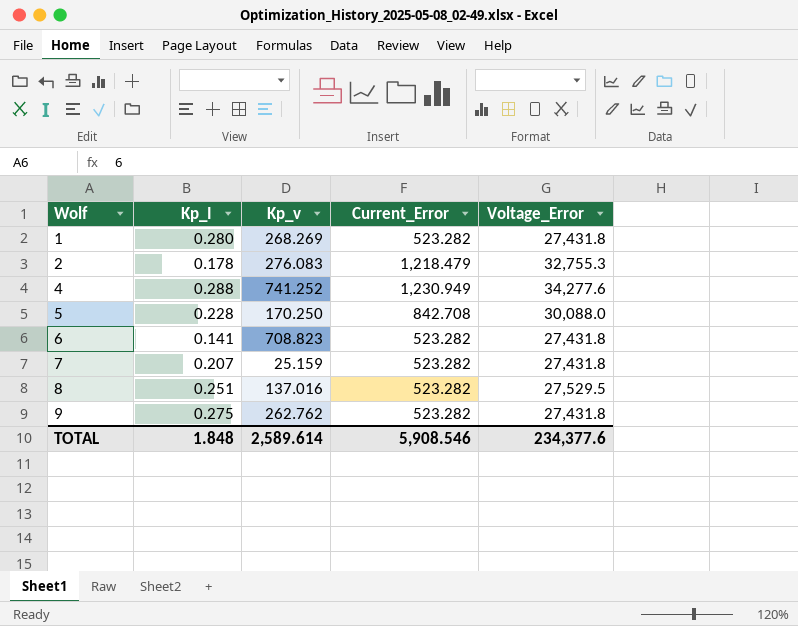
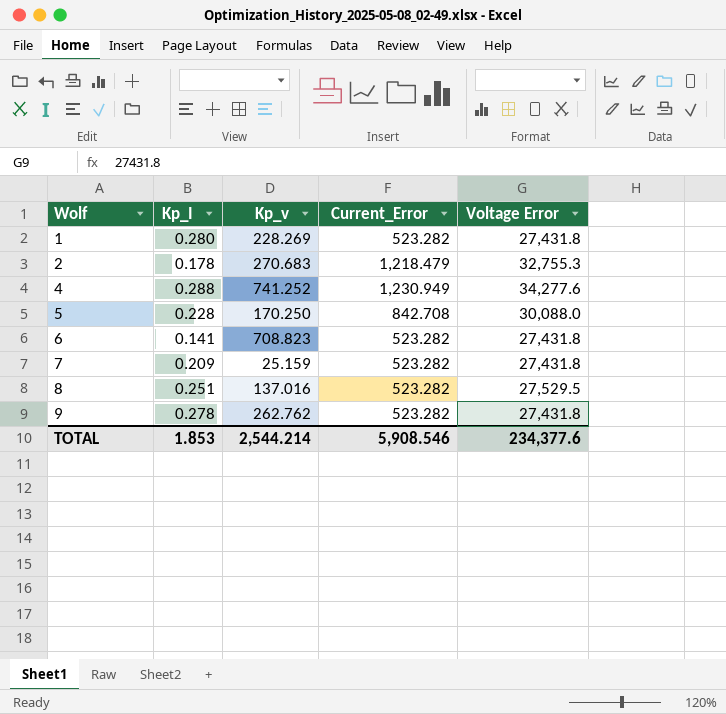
column name: Voltage_Error -> Voltage Error
1 | Kp_v: 268.269 -> 228.269
2 | Kp_v: 276.083 -> 270.683
7 | Kp_I: 0.207 -> 0.209
9 | Kp_I: 0.275 -> 0.278
TOTAL | Kp_I: 1.848 -> 1.853
TOTAL | Kp_v: 2,589.614 -> 2,544.214

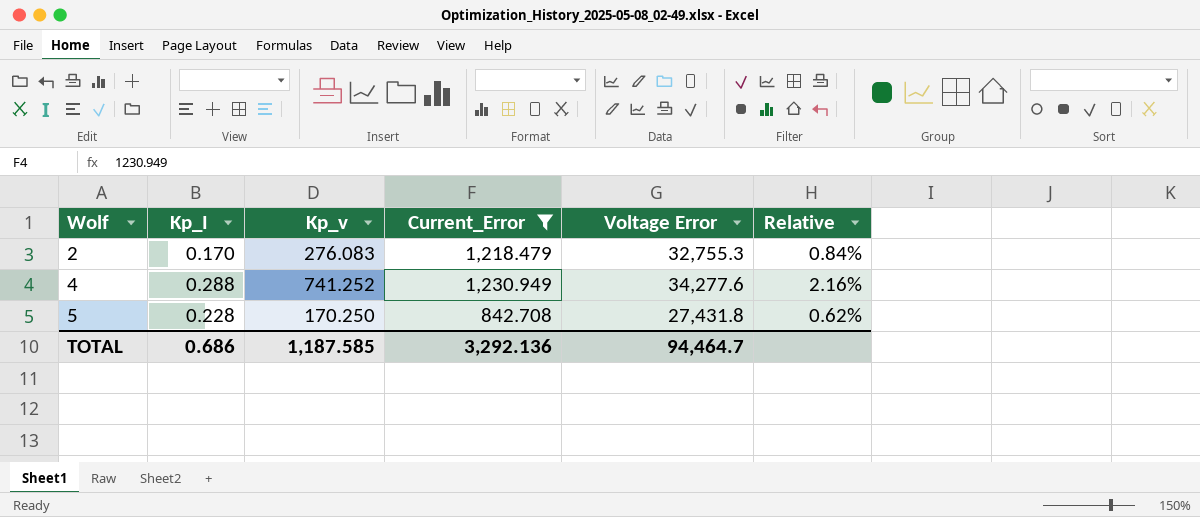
filter: none -> Current_Error != 523.282
column Relative | formula: none -> [Kp_v] / [Voltage Error]
2 | Kp_I: 0.178 -> 0.170
2 | Kp_v: 270.683 -> 276.083
5 | Voltage Error: 30,088.0 -> 27,431.8
TOTAL | Kp_I: 1.853 -> 0.686
TOTAL | Kp_v: 2,544.214 -> 1,187.585
TOTAL | Current_Error: 5,908.546 -> 3,292.136
TOTAL | Voltage Error: 234,377.6 -> 94,464.7

